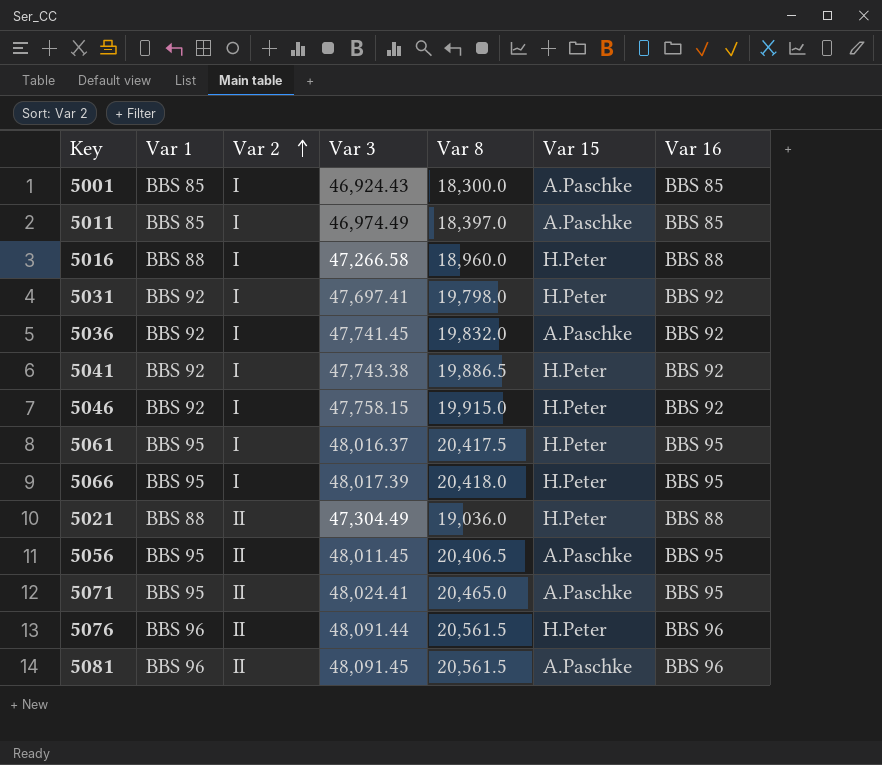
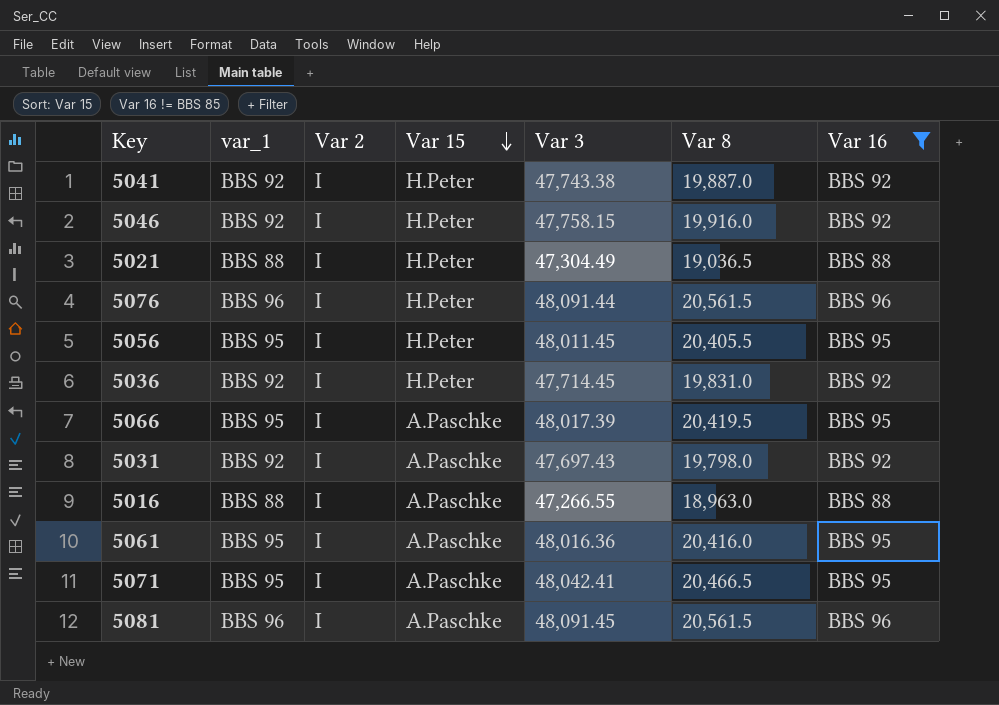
filter: none -> Var 16 != BBS 85
row order: Var 2 ascending -> Var 15 descending
column name: Var 1 -> var_1
column Var 15 | position: 6 -> 4
5041 | Var 8: 19,886.5 -> 19,887.0
5046 | Var 8: 19,915.0 -> 19,916.0
5021 | Var 2: II -> I
5021 | Var 8: 19,036.0 -> 19,036.5
5076 | Var 2: II -> I
5056 | Var 2: II -> I
5056 | Var 15: A.Paschke -> H.Peter
5056 | Var 8: 20,406.5 -> 20,405.5
5036 | Var 15: A.Paschke -> H.Peter
5036 | Var 3: 47,741.45 -> 47,714.45
5036 | Var 8: 19,832.0 -> 19,831.0
5066 | Var 15: H.Peter -> A.Paschke
5066 | Var 8: 20,418.0 -> 20,419.5
5031 | Var 15: H.Peter -> A.Paschke
5031 | Var 3: 47,697.41 -> 47,697.43
5016 | Var 15: H.Peter -> A.Paschke
5016 | Var 3: 47,266.58 -> 47,266.55
5016 | Var 8: 18,960.0 -> 18,963.0
5061 | Var 15: H.Peter -> A.Paschke
5061 | Var 3: 48,016.37 -> 48,016.36
5061 | Var 8: 20,417.5 -> 20,416.0
5071 | Var 2: II -> I
5071 | Var 3: 48,024.41 -> 48,042.41
5071 | Var 8: 20,465.0 -> 20,466.5
5081 | Var 2: II -> I

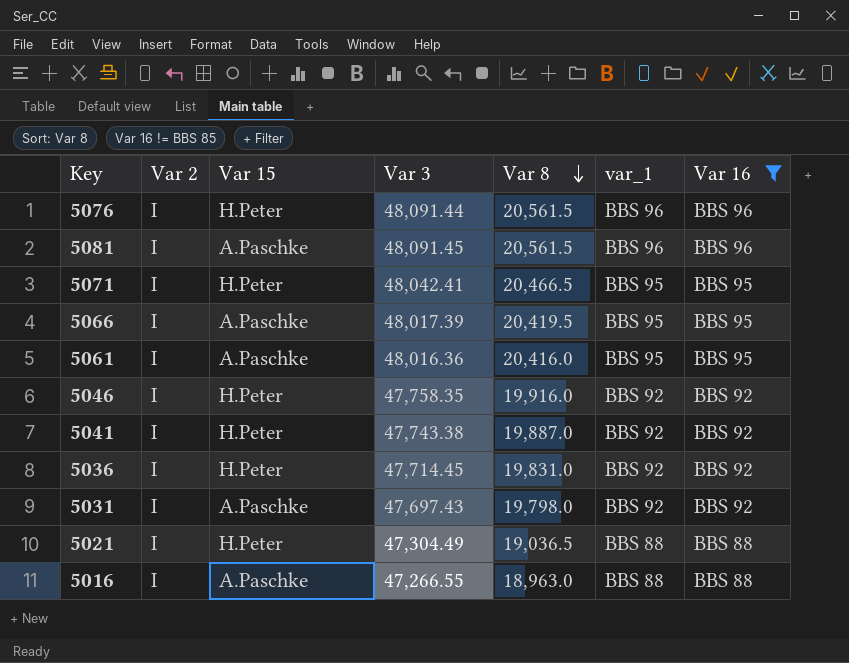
row order: Var 15 descending -> Var 8 descending
column var_1 | position: 2 -> 6
row 5056: BBS 95 | I | H.Peter | 48,011.45 | 20,405.5 | BBS 95 -> none
5071 | Var 15: A.Paschke -> H.Peter
5046 | Var 3: 47,758.15 -> 47,758.35

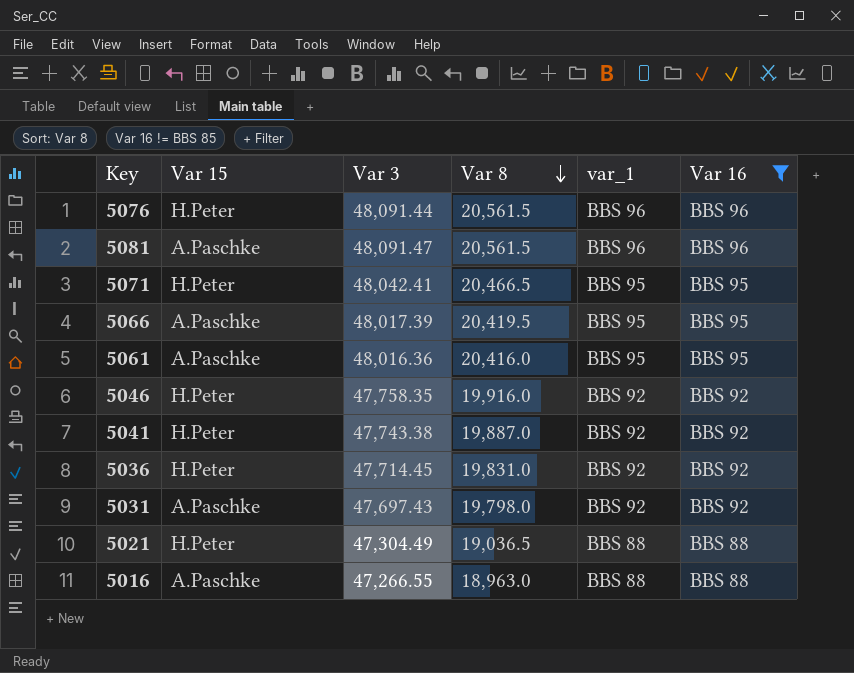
column Var 2 | position: 2 -> none
5081 | Var 3: 48,091.45 -> 48,091.47

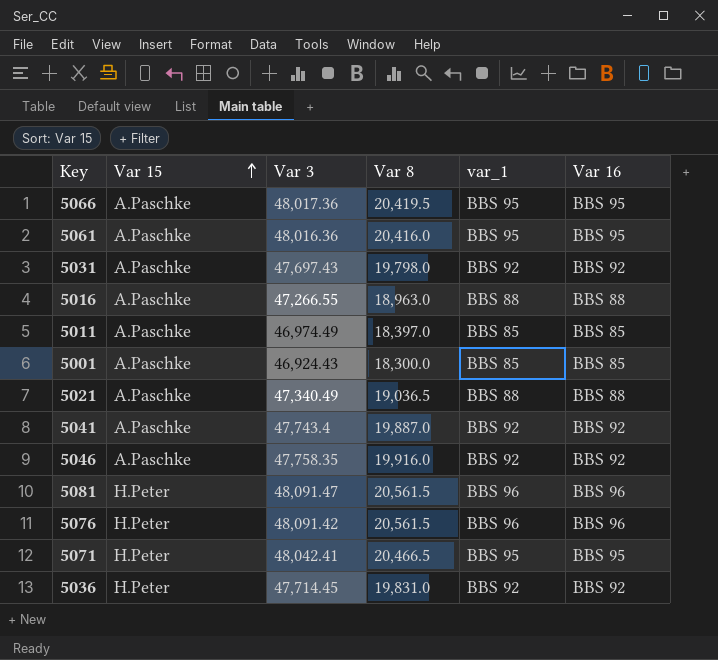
filter: Var 16 != BBS 85 -> none
row order: Var 8 descending -> Var 15 ascending
5066 | Var 3: 48,017.39 -> 48,017.36
5021 | Var 15: H.Peter -> A.Paschke
5021 | Var 3: 47,304.49 -> 47,340.49
5041 | Var 15: H.Peter -> A.Paschke
5041 | Var 3: 47,743.38 -> 47,743.4
5046 | Var 15: H.Peter -> A.Paschke
5081 | Var 15: A.Paschke -> H.Peter
5076 | Var 3: 48,091.44 -> 48,091.42

